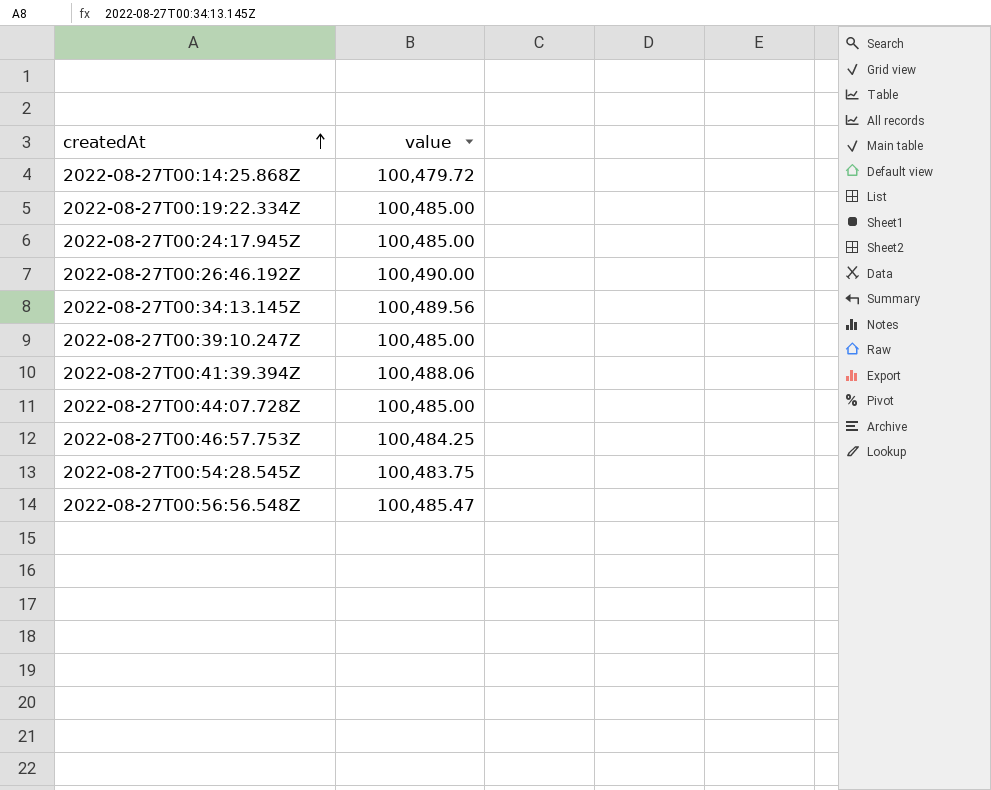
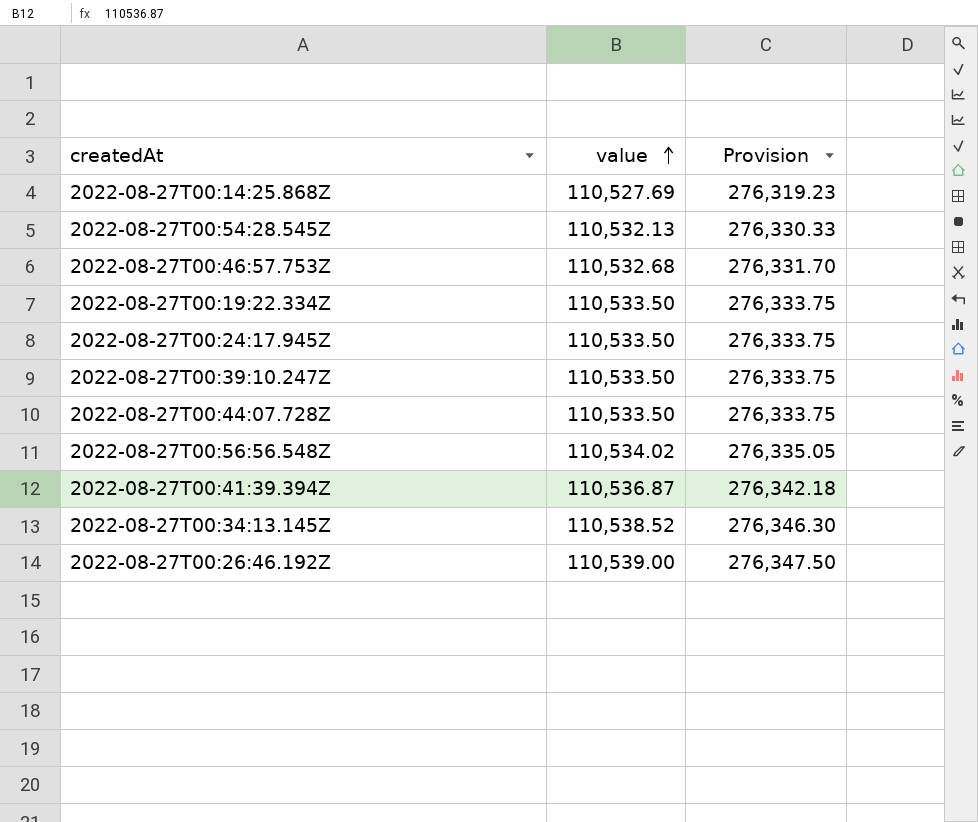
row order: createdAt ascending -> value ascending
column Provision | formula: none -> [value] * 2.5
2022-08-27T00:14:25.868Z | value: 100,479.72 -> 110,527.69
2022-08-27T00:54:28.545Z | value: 100,483.75 -> 110,532.13
2022-08-27T00:46:57.753Z | value: 100,484.25 -> 110,532.68
2022-08-27T00:19:22.334Z | value: 100,485.00 -> 110,533.50
2022-08-27T00:24:17.945Z | value: 100,485.00 -> 110,533.50
2022-08-27T00:39:10.247Z | value: 100,485.00 -> 110,533.50
2022-08-27T00:44:07.728Z | value: 100,485.00 -> 110,533.50
2022-08-27T00:56:56.548Z | value: 100,485.47 -> 110,534.02
2022-08-27T00:41:39.394Z | value: 100,488.06 -> 110,536.87
2022-08-27T00:34:13.145Z | value: 100,489.56 -> 110,538.52
2022-08-27T00:26:46.192Z | value: 100,490.00 -> 110,539.00

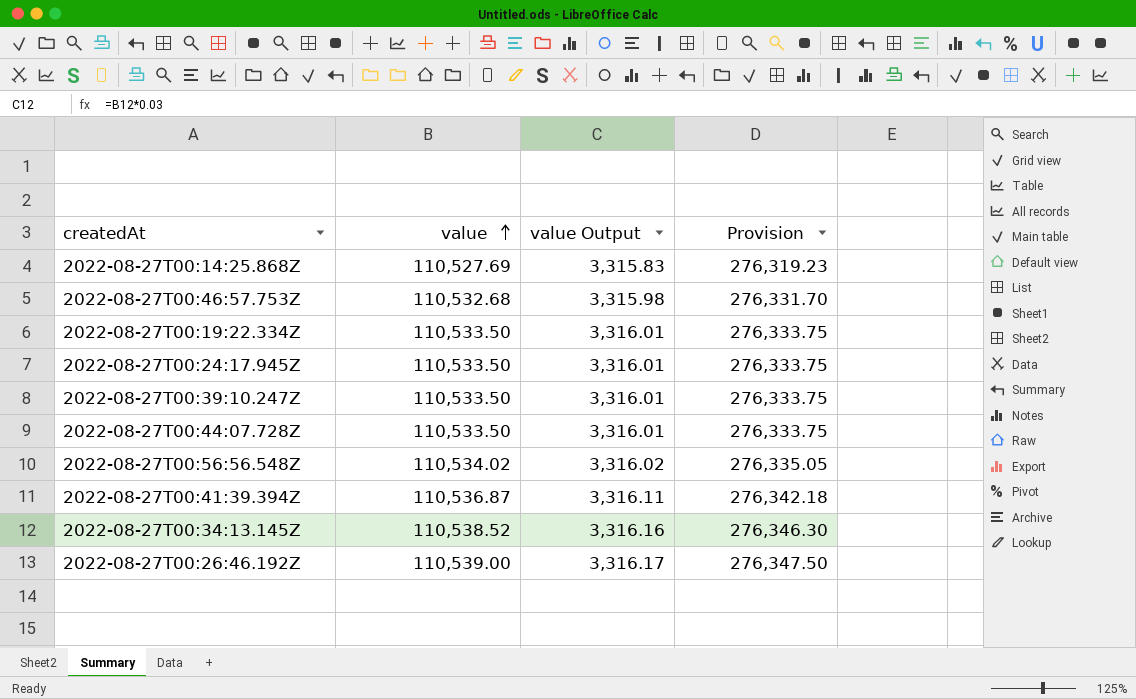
column value Output | formula: none -> [value] * 0.03
row 2022-08-27T00:54:28.545Z: 110,532.13 | 276,330.33 -> none

